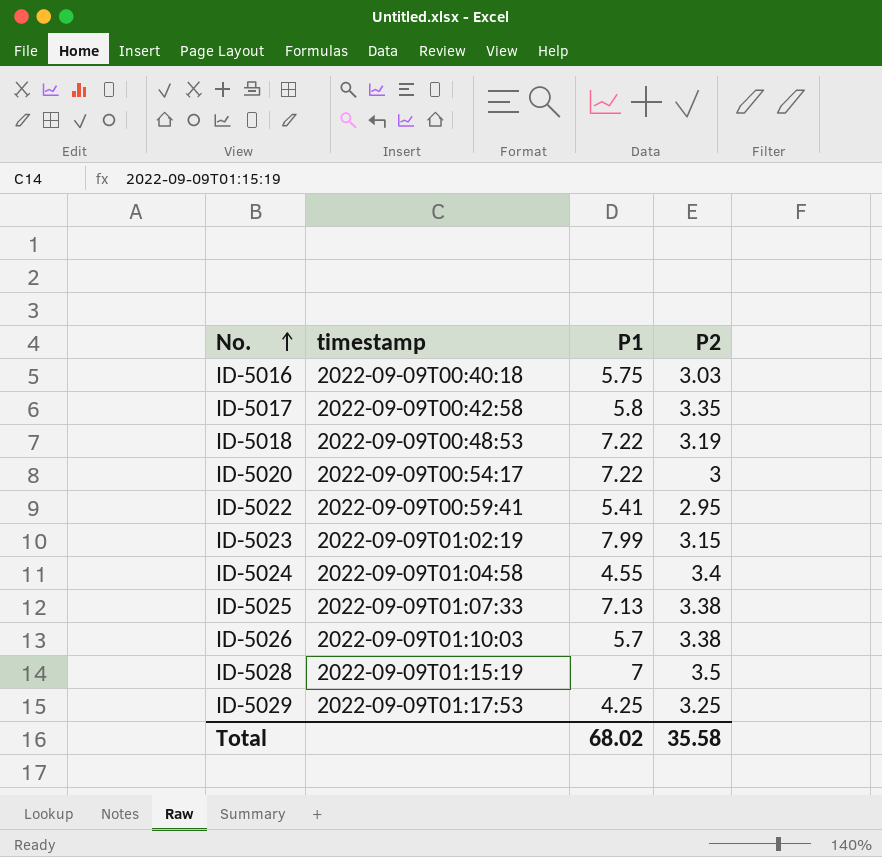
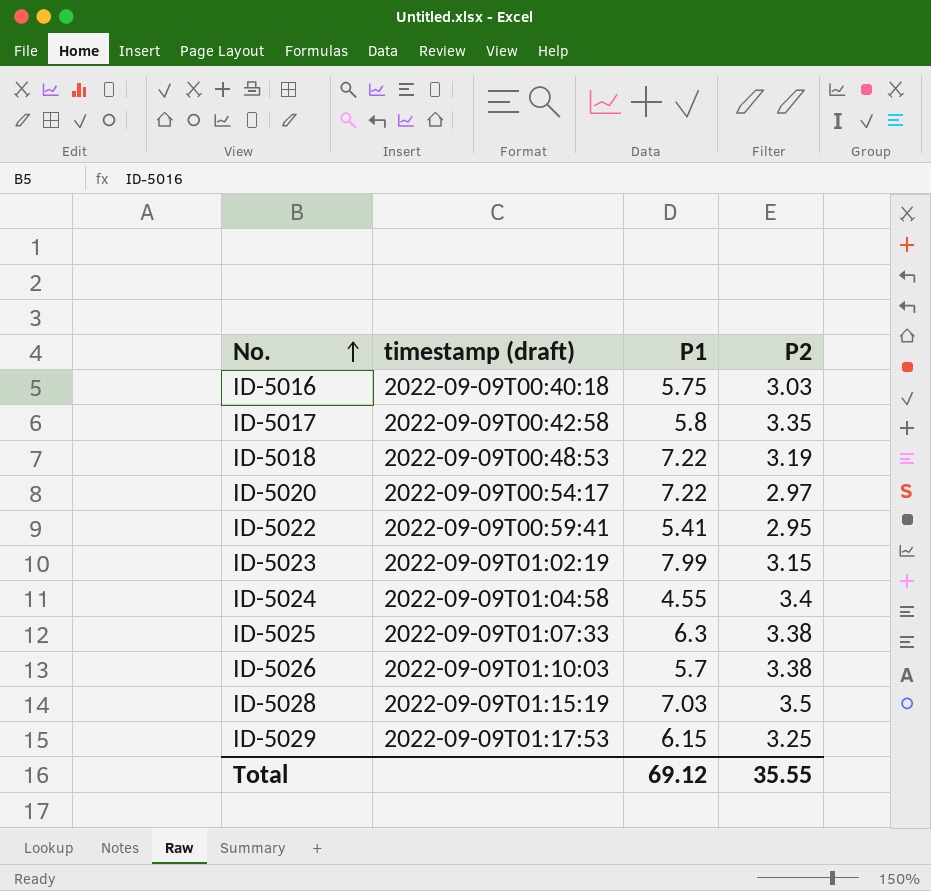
column name: timestamp -> timestamp (draft)
ID-5020 | P2: 3 -> 2.97
ID-5025 | P1: 7.13 -> 6.3
ID-5028 | P1: 7 -> 7.03
ID-5029 | P1: 4.25 -> 6.15
Total | P1: 68.02 -> 69.12
Total | P2: 35.58 -> 35.55

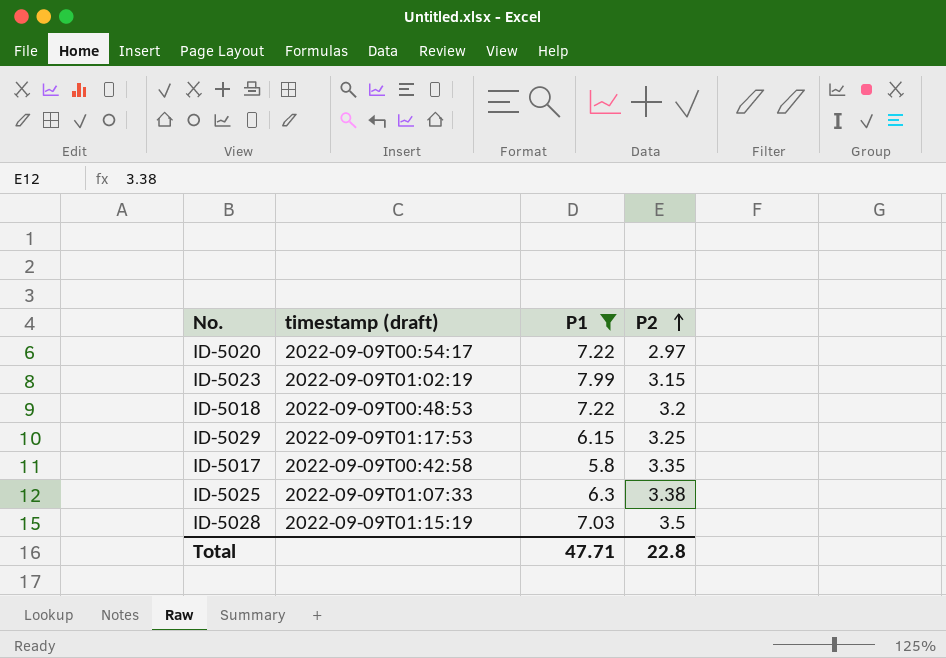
filter: none -> P1 >= 5.8
row order: No. ascending -> P2 ascending
ID-5018 | P2: 3.19 -> 3.2
Total | P1: 69.12 -> 47.71
Total | P2: 35.55 -> 22.8

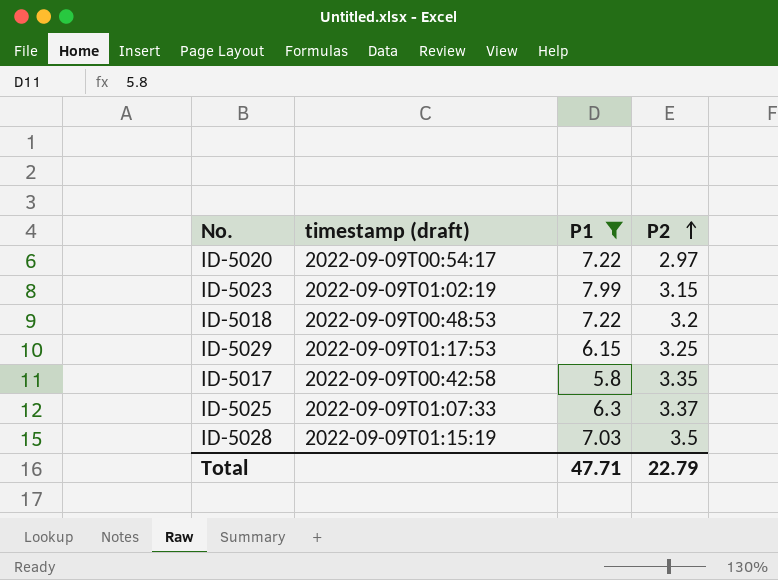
ID-5025 | P2: 3.38 -> 3.37
Total | P2: 22.8 -> 22.79

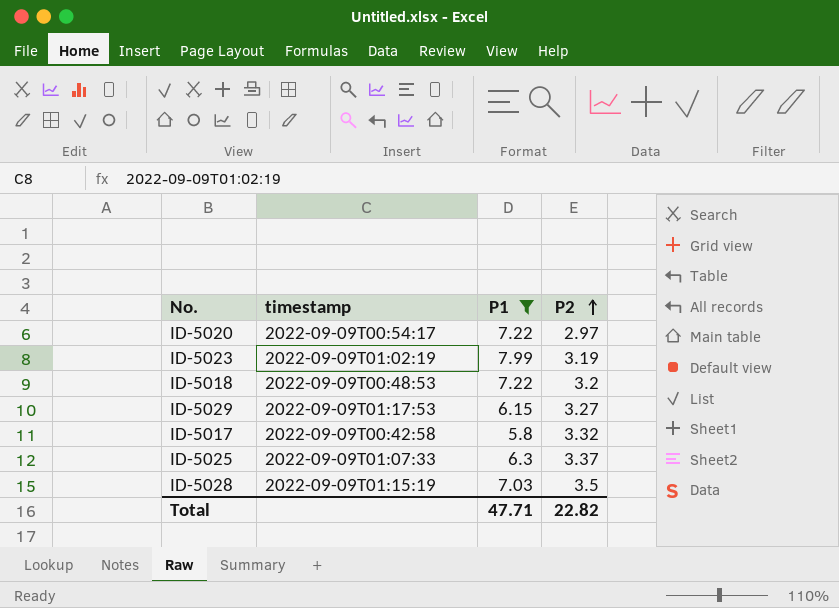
column name: timestamp (draft) -> timestamp
ID-5023 | P2: 3.15 -> 3.19
ID-5029 | P2: 3.25 -> 3.27
ID-5017 | P2: 3.35 -> 3.32
Total | P2: 22.79 -> 22.82

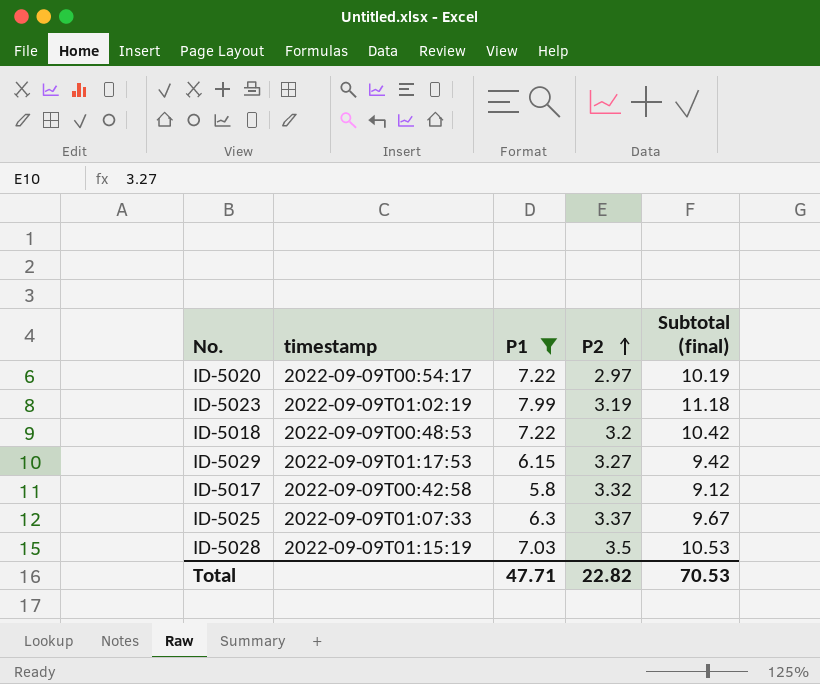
column Subtotal (final) | formula: none -> [P1] + [P2]

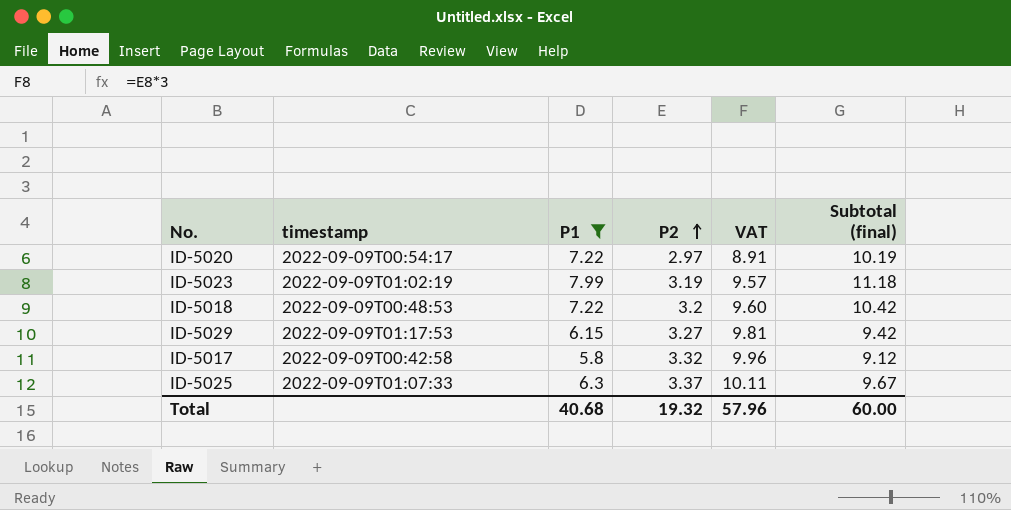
column VAT | formula: none -> [P2] * 3
row ID-5028: 2022-09-09T01:15:19 | 7.03 | 3.5 | 10.53 -> none
Total | P1: 47.71 -> 40.68
Total | P2: 22.82 -> 19.32
Total | Subtotal (final): 70.53 -> 60.00

